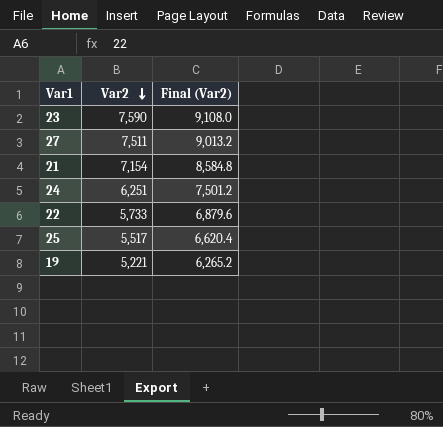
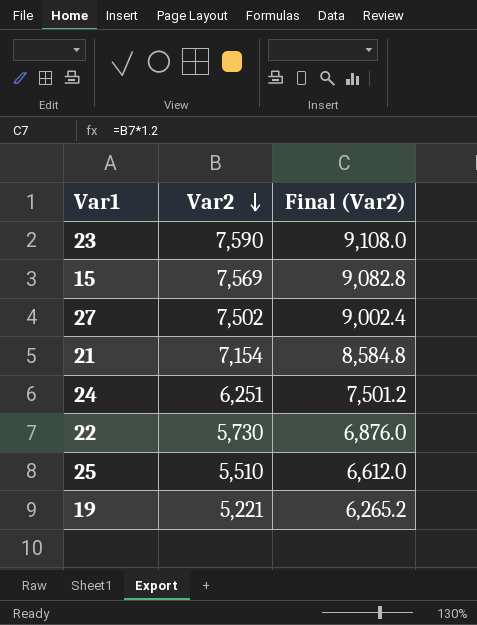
row 15: none -> 7,569 | 9,082.8
27 | Var2: 7,511 -> 7,502
27 | Final (Var2): 9,013.2 -> 9,002.4
22 | Var2: 5,733 -> 5,730
22 | Final (Var2): 6,879.6 -> 6,876.0
25 | Var2: 5,517 -> 5,510
25 | Final (Var2): 6,620.4 -> 6,612.0

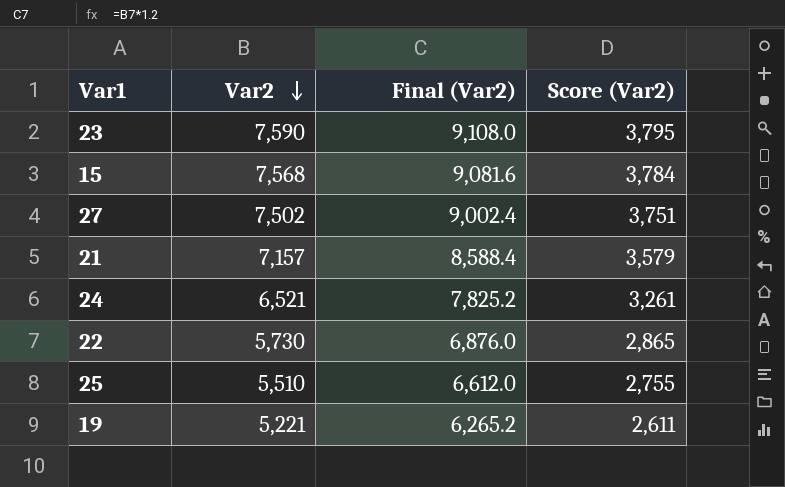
column Score (Var2) | formula: none -> [Var2] * 0.5
15 | Var2: 7,569 -> 7,568
15 | Final (Var2): 9,082.8 -> 9,081.6
21 | Var2: 7,154 -> 7,157
21 | Final (Var2): 8,584.8 -> 8,588.4
24 | Var2: 6,251 -> 6,521
24 | Final (Var2): 7,501.2 -> 7,825.2

